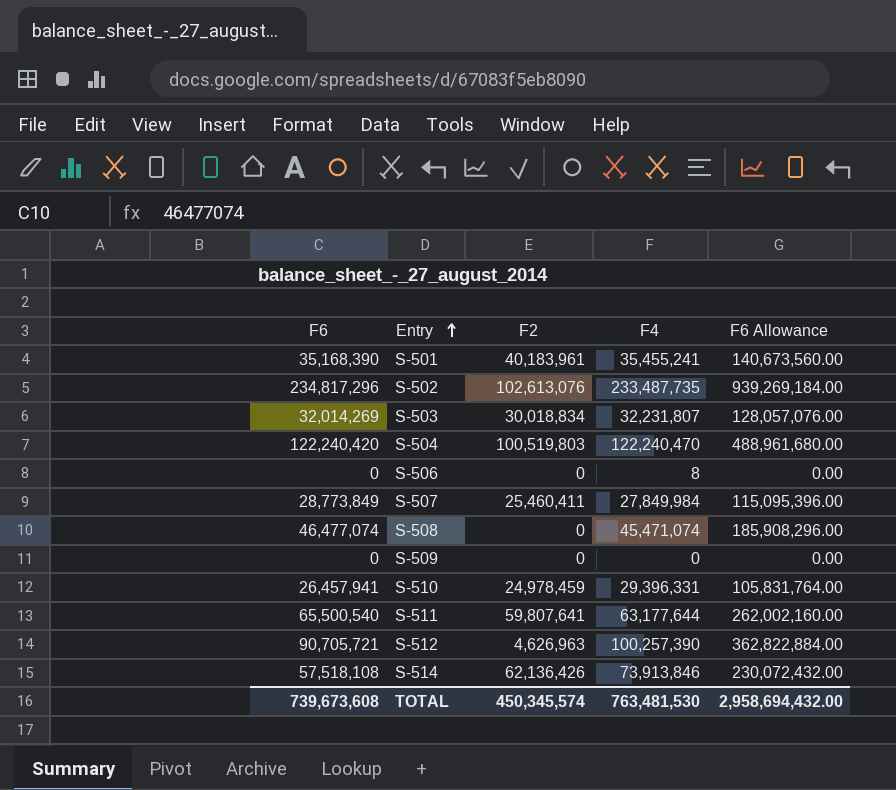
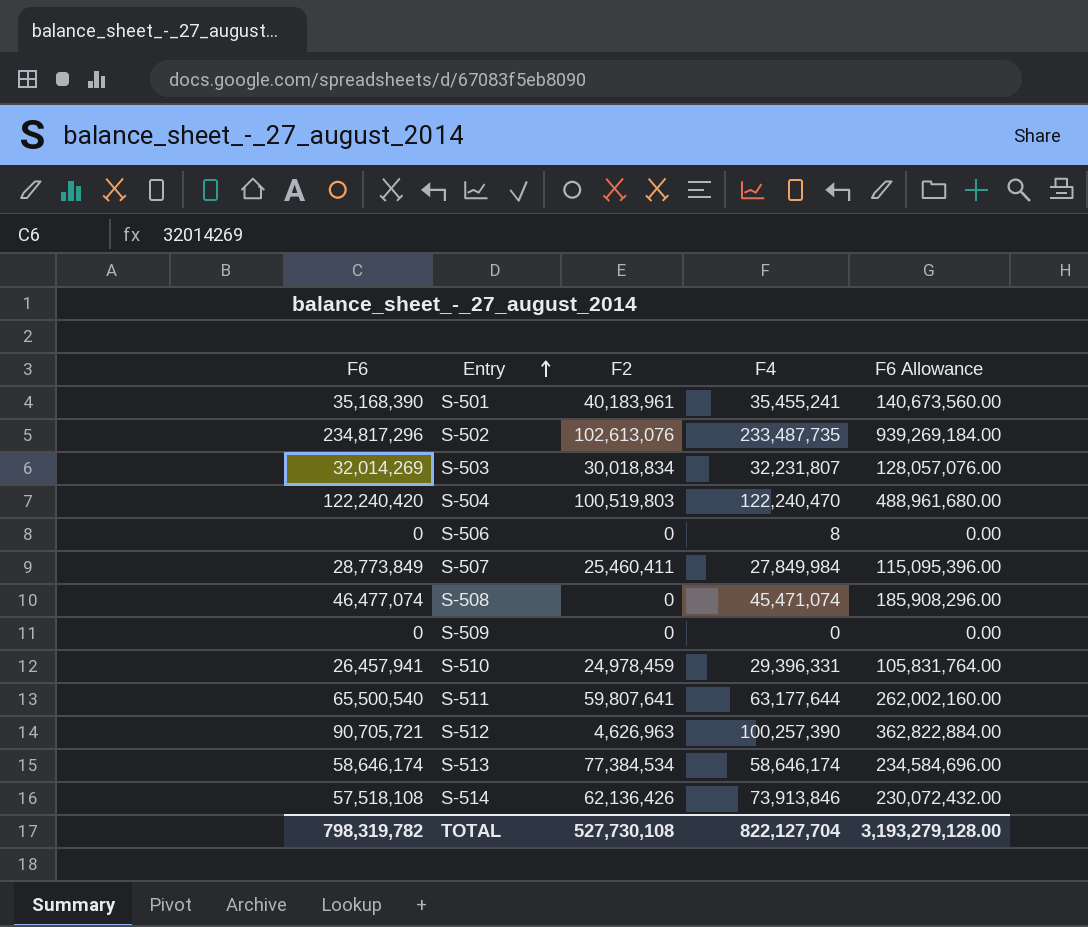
row S-513: none -> 58,646,174 | 77,384,534 | 58,646,174 | 234,584,696.00
TOTAL | F6: 739,673,608 -> 798,319,782
TOTAL | F2: 450,345,574 -> 527,730,108
TOTAL | F4: 763,481,530 -> 822,127,704
TOTAL | F6 Allowance: 2,958,694,432.00 -> 3,193,279,128.00

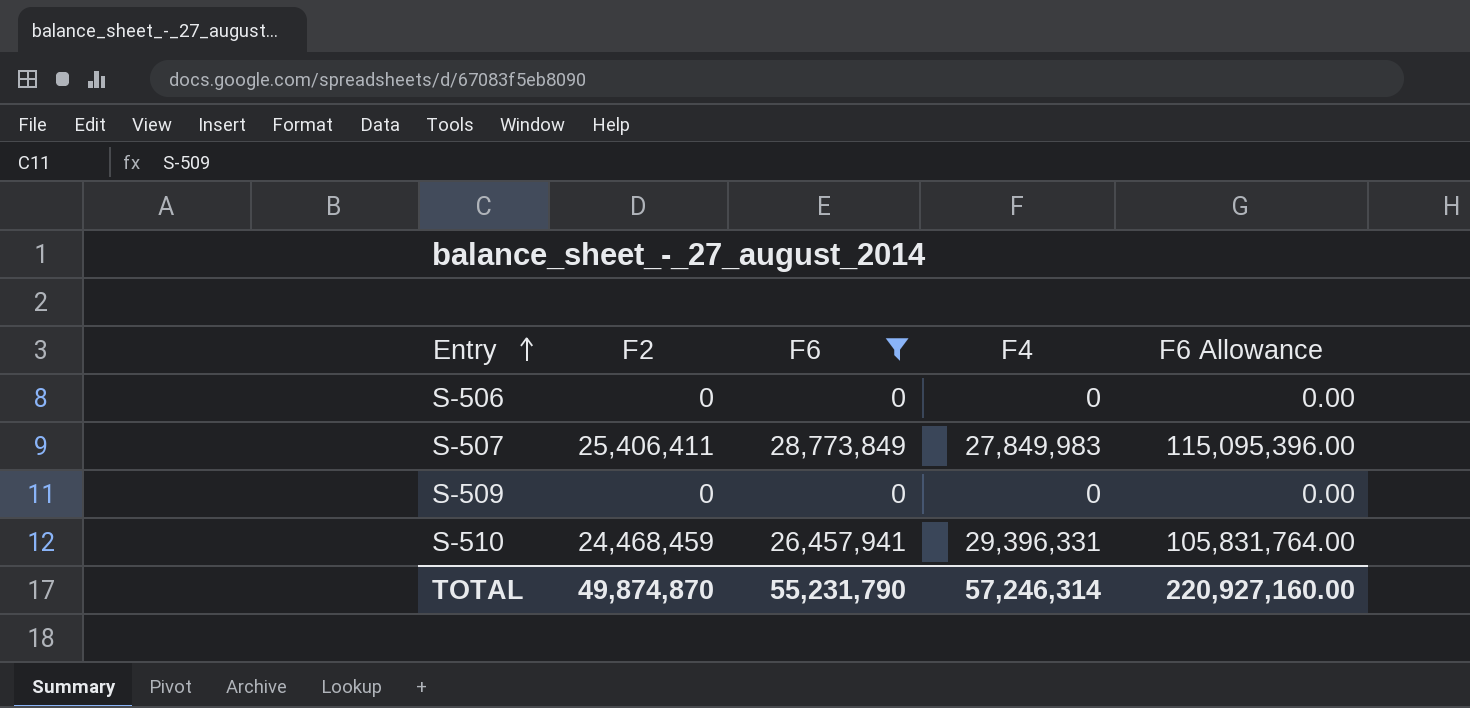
filter: none -> F6 <= 28,773,849
column F6 | position: 1 -> 3
S-506 | F4: 8 -> 0
S-507 | F2: 25,460,411 -> 25,406,411
S-507 | F4: 27,849,984 -> 27,849,983
S-510 | F2: 24,978,459 -> 24,468,459
TOTAL | F2: 527,730,108 -> 49,874,870
TOTAL | F6: 798,319,782 -> 55,231,790
TOTAL | F4: 822,127,704 -> 57,246,314
TOTAL | F6 Allowance: 3,193,279,128.00 -> 220,927,160.00

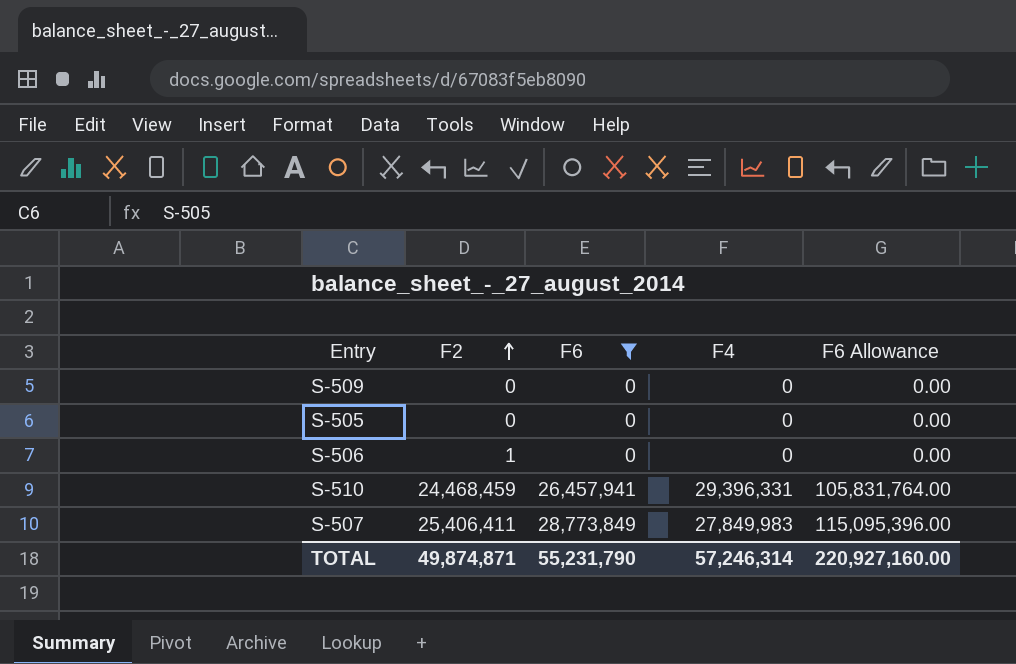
row order: Entry ascending -> F2 ascending
row S-505: none -> 0 | 0 | 0 | 0.00
S-506 | F2: 0 -> 1
TOTAL | F2: 49,874,870 -> 49,874,871

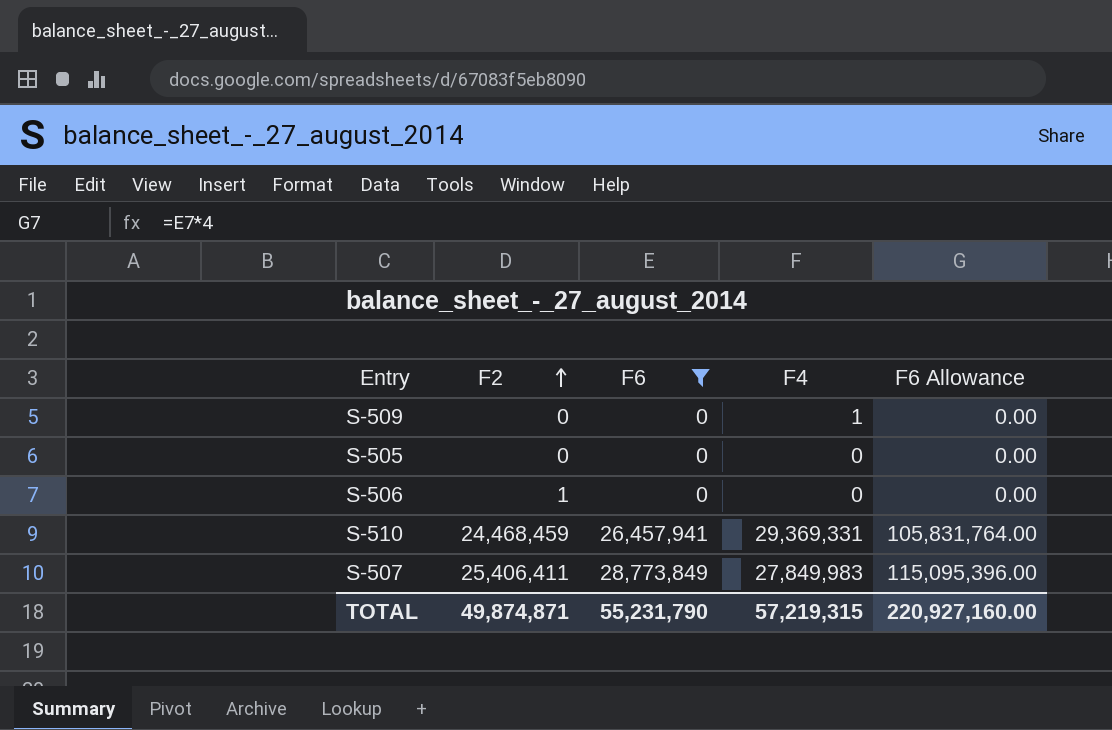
S-509 | F4: 0 -> 1
S-510 | F4: 29,396,331 -> 29,369,331
TOTAL | F4: 57,246,314 -> 57,219,315

